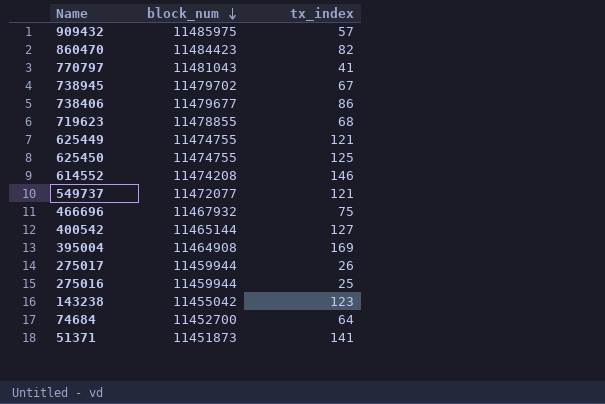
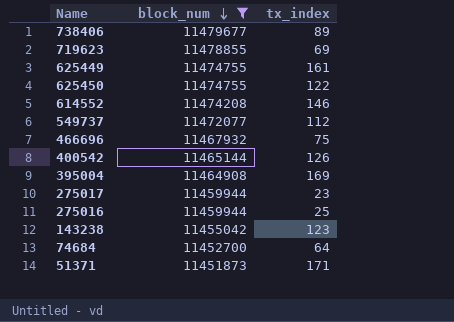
filter: none -> block_num <= 11479677
738406 | tx_index: 86 -> 89
719623 | tx_index: 68 -> 69
625449 | tx_index: 121 -> 161
625450 | tx_index: 125 -> 122
549737 | tx_index: 121 -> 112
400542 | tx_index: 127 -> 126
275017 | tx_index: 26 -> 23
51371 | tx_index: 141 -> 171

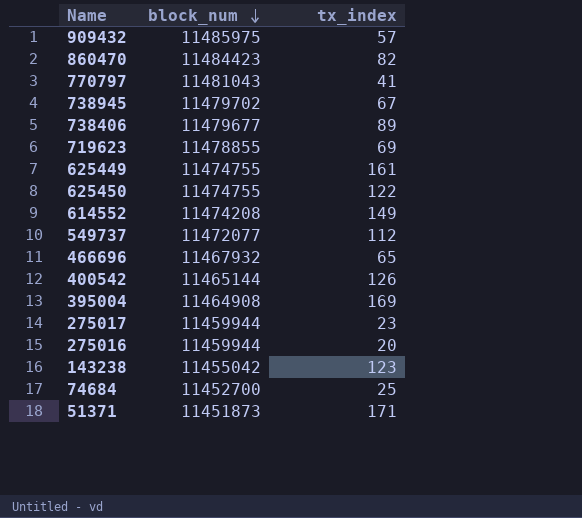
filter: block_num <= 11479677 -> none
614552 | tx_index: 146 -> 149
466696 | tx_index: 75 -> 65
275016 | tx_index: 25 -> 20
74684 | tx_index: 64 -> 25

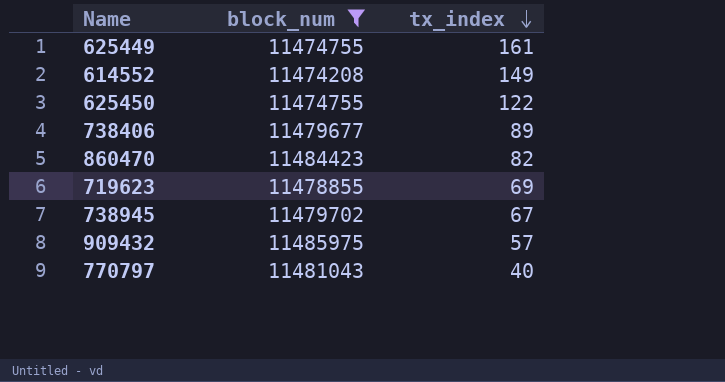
filter: none -> block_num >= 11474208
row order: block_num descending -> tx_index descending
770797 | tx_index: 41 -> 40

